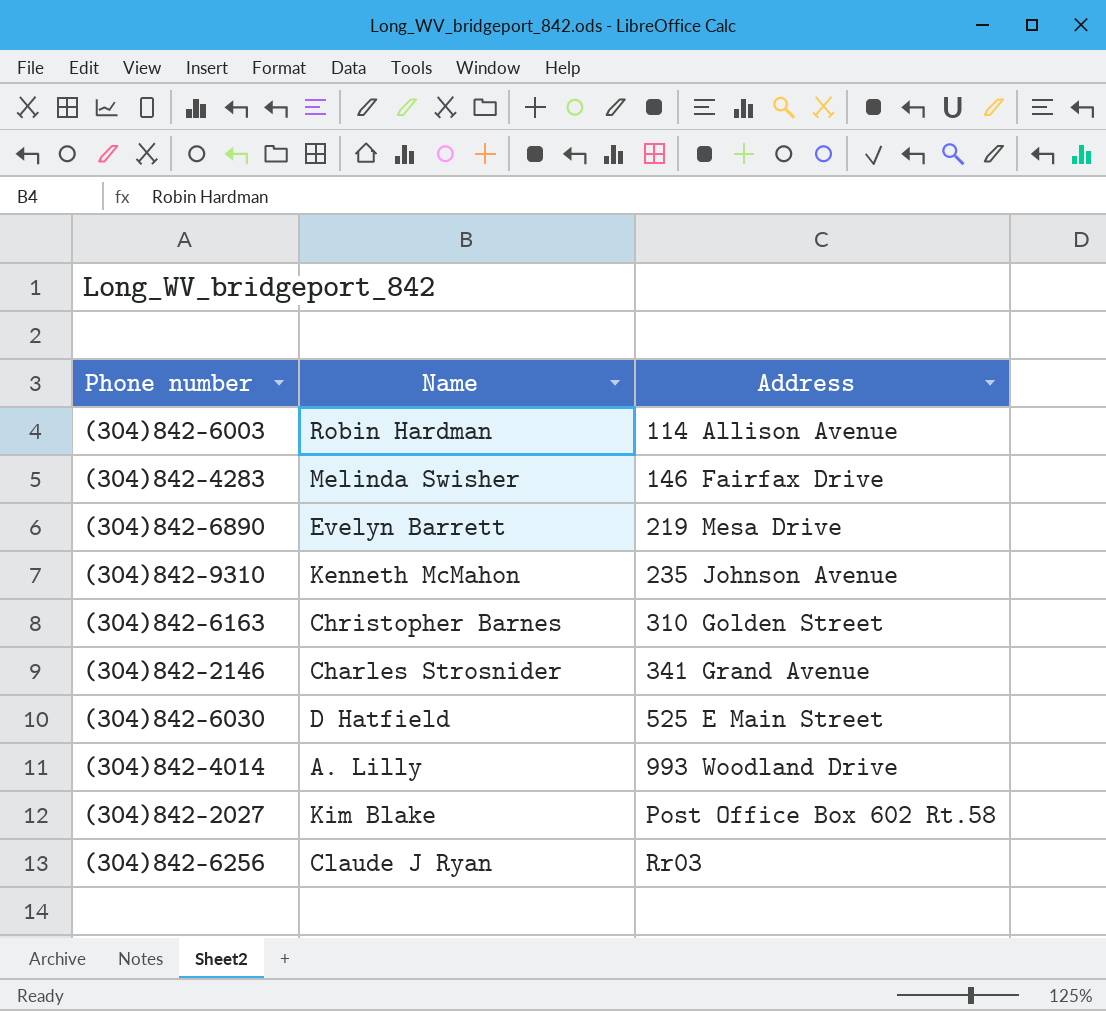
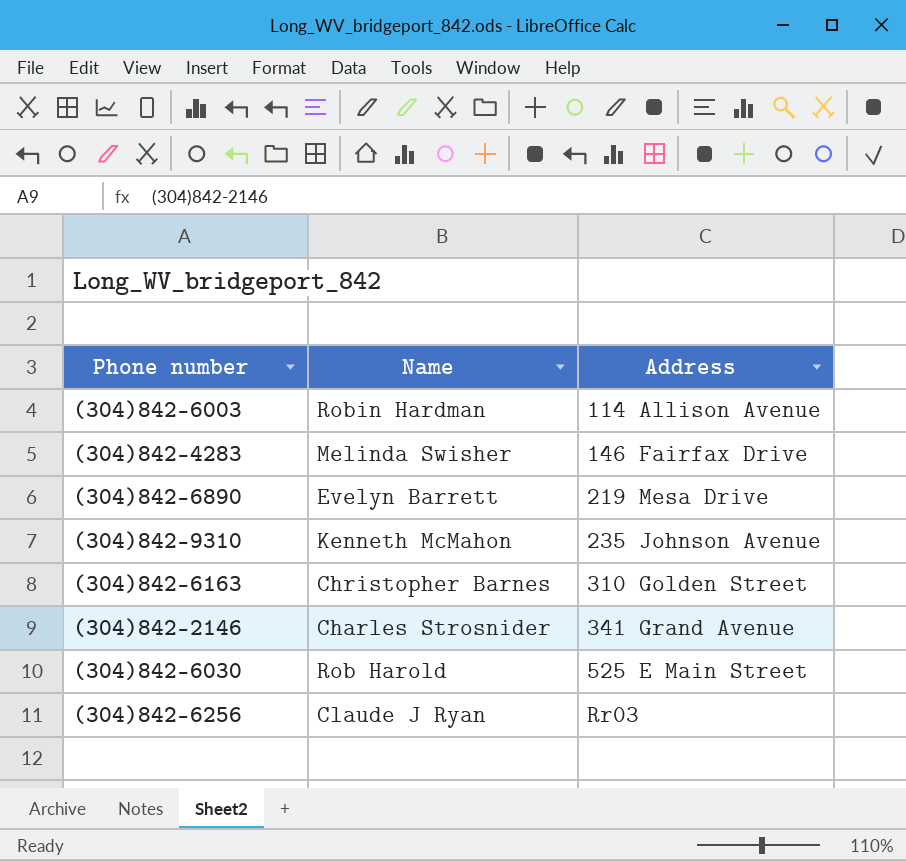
row (304)842-4014: A. Lilly | 993 Woodland Drive -> none
row (304)842-2027: Kim Blake | Post Office Box 602 Rt.58 -> none
(304)842-6030 | Name: D Hatfield -> Rob Harold

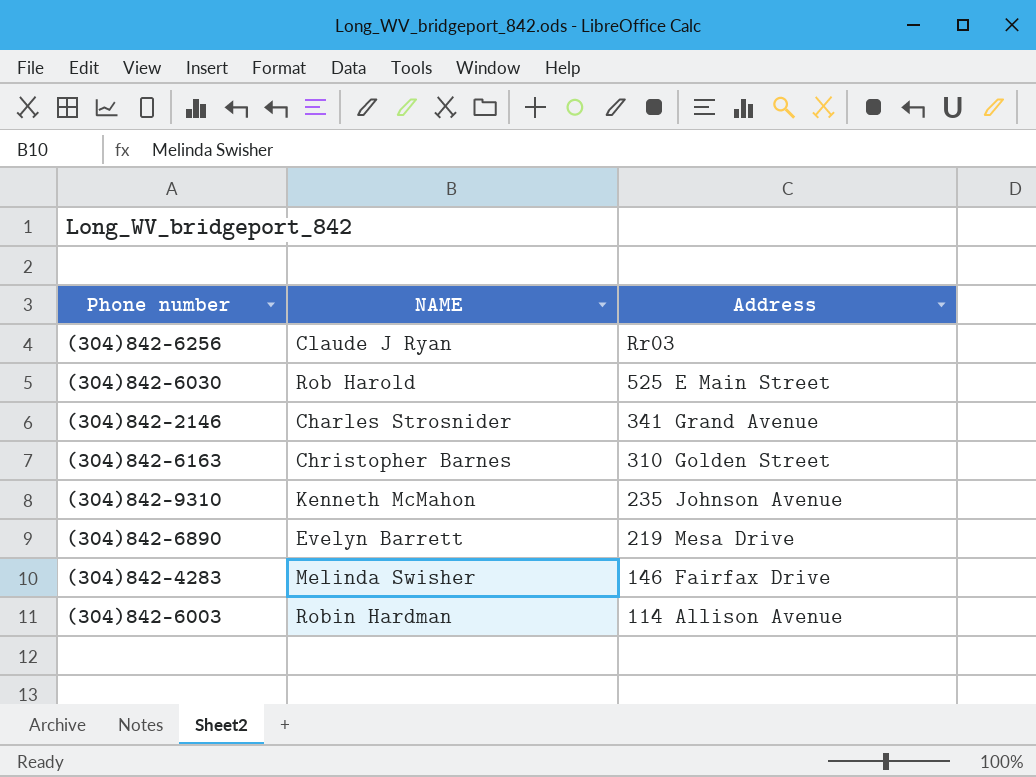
row order: Address ascending -> Address descending
column name: Name -> NAME

